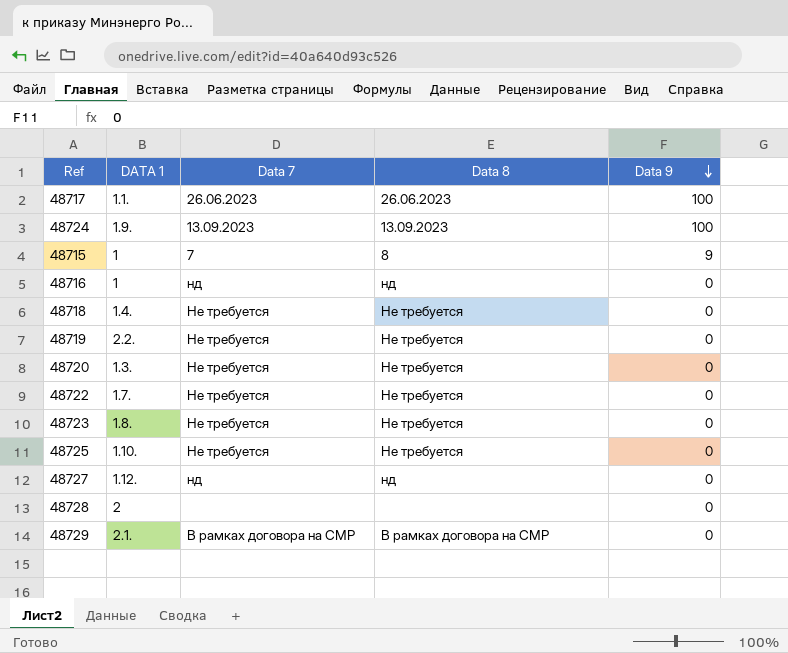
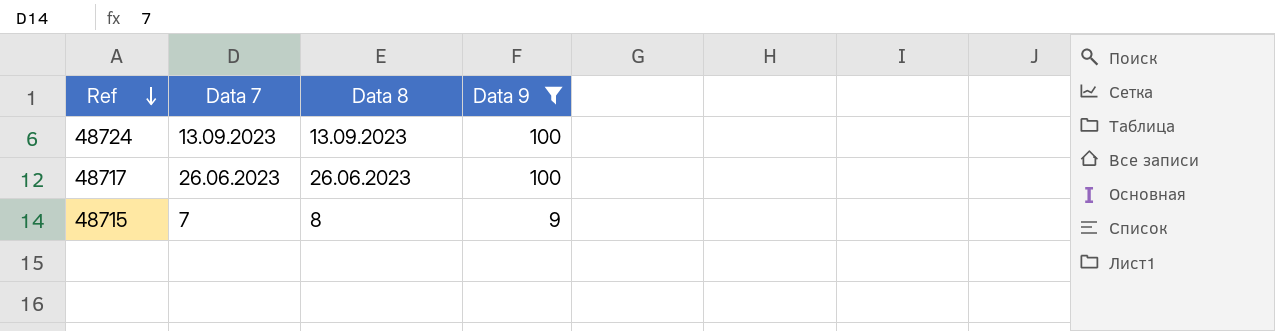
filter: none -> Data 9 != 0
row order: Data 9 descending -> Ref descending
column DATA 1 | position: 2 -> none

